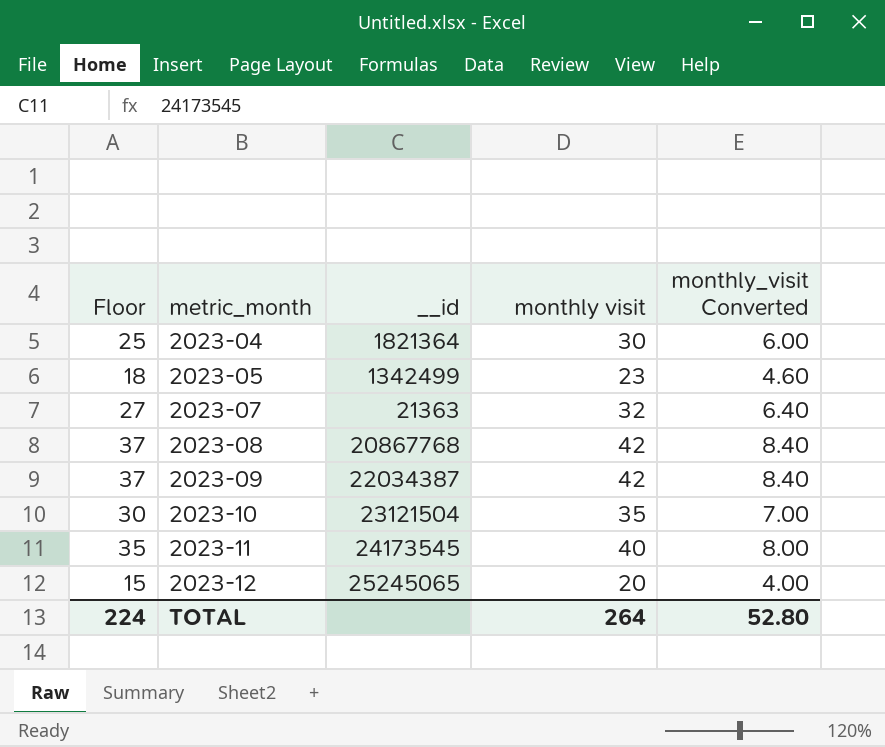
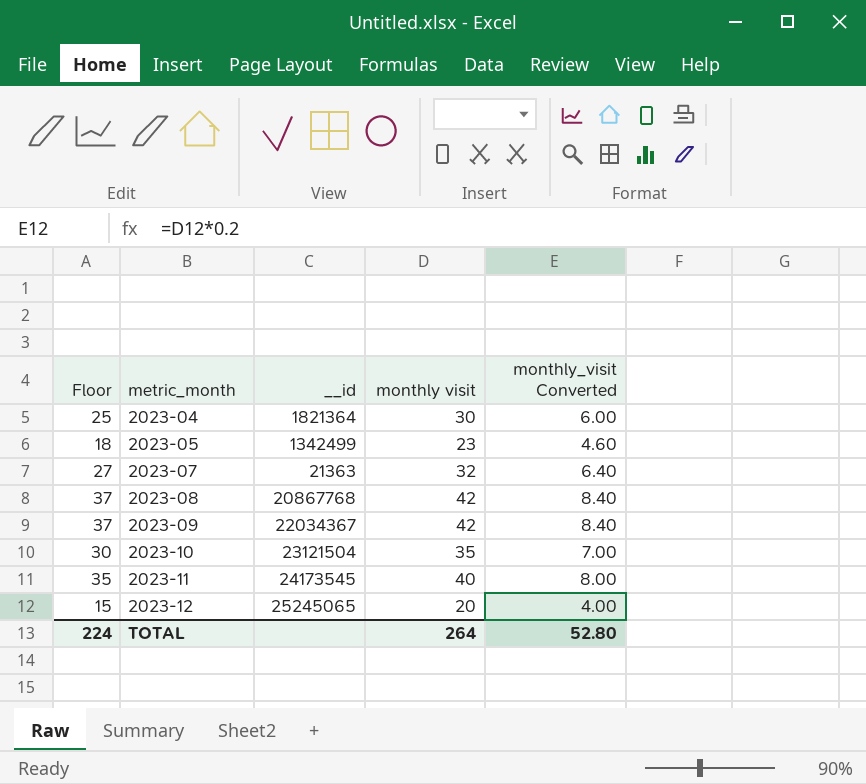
2023-09 | __id: 22034387 -> 22034367

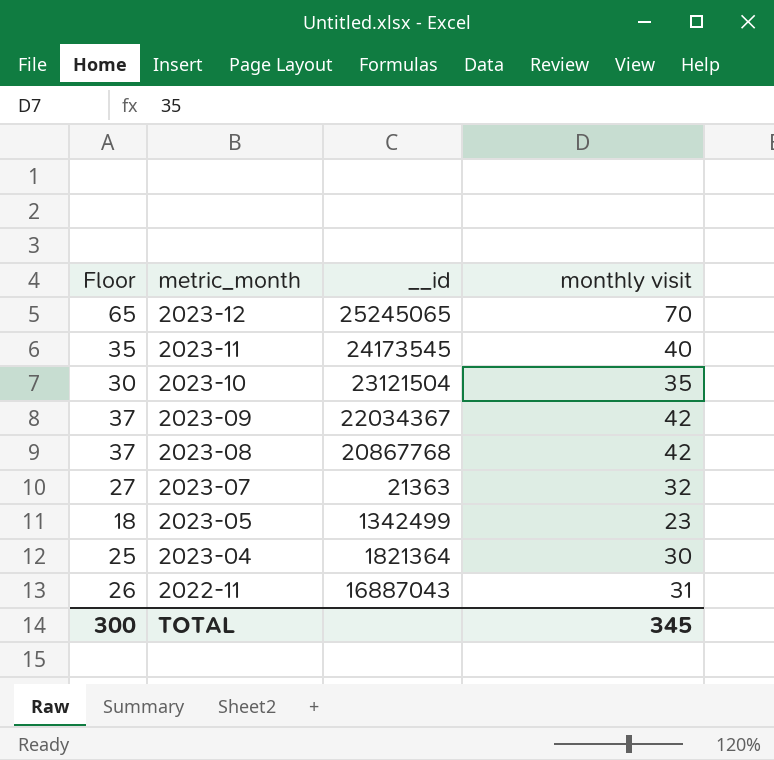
row order: metric_month ascending -> metric_month descending
column monthly_visit Converted | formula: [monthly visit] * 0.2 -> none
2023-12 | Floor: 15 -> 65
2023-12 | monthly visit: 20 -> 70
row 2022-11: none -> 26 | 16887043 | 31
TOTAL | Floor: 224 -> 300
TOTAL | monthly visit: 264 -> 345

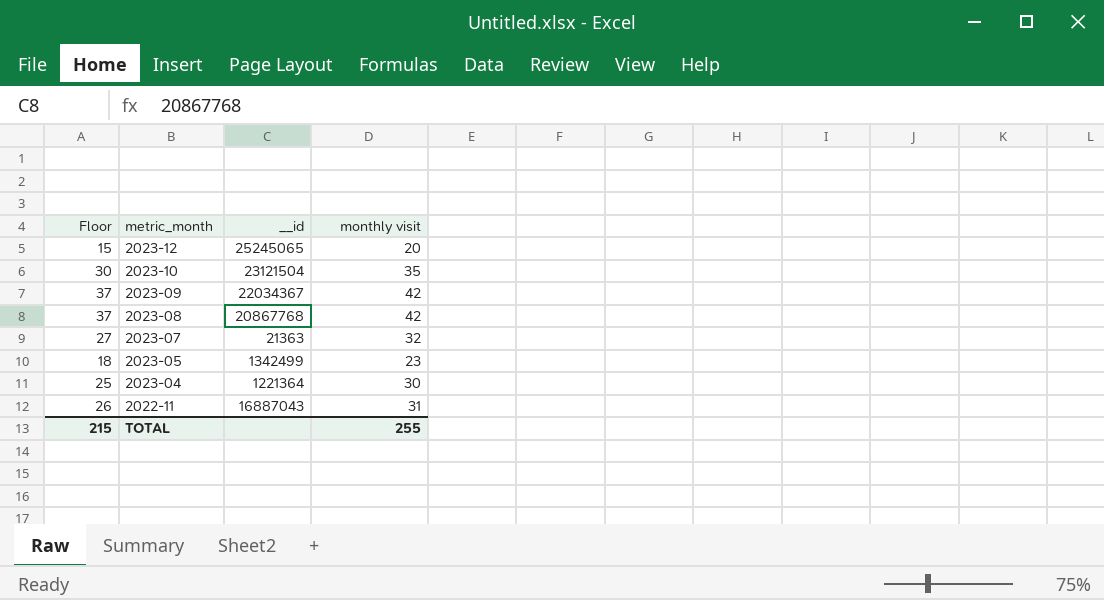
row 2023-11: 35 | 24173545 | 40 -> none
2023-12 | Floor: 65 -> 15
2023-12 | monthly visit: 70 -> 20
2023-04 | __id: 1821364 -> 1221364
TOTAL | Floor: 300 -> 215
TOTAL | monthly visit: 345 -> 255

